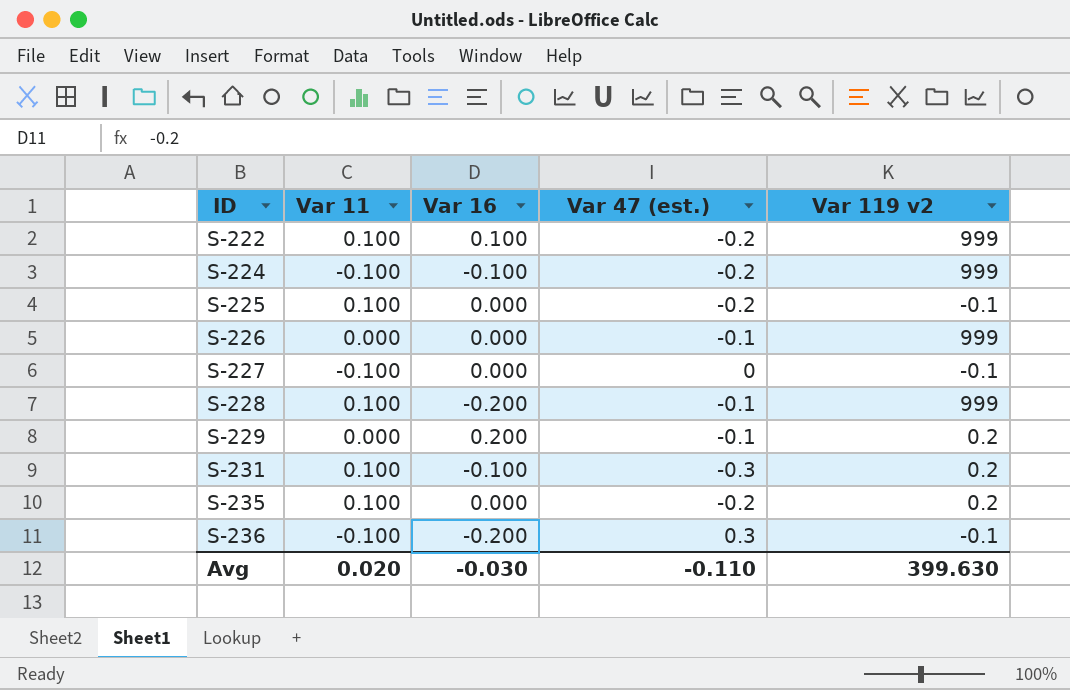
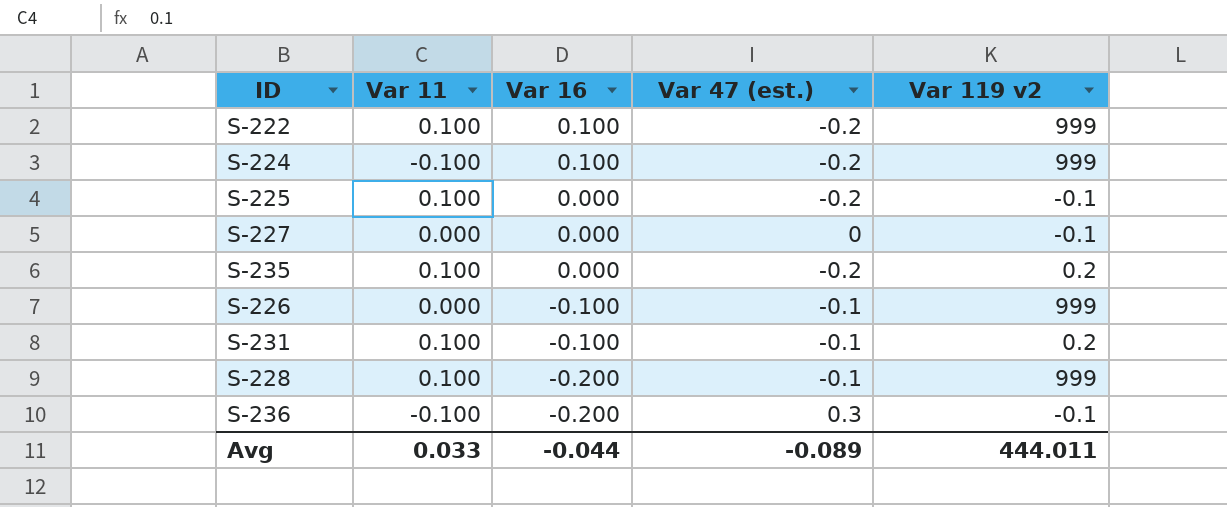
row order: ID ascending -> Var 16 descending
row S-229: 0.000 | 0.200 | -0.1 | 0.2 -> none
S-224 | Var 16: -0.100 -> 0.100
S-227 | Var 11: -0.100 -> 0.000
S-226 | Var 16: 0.000 -> -0.100
S-231 | Var 47 (est.): -0.3 -> -0.1
Avg | Var 11: 0.020 -> 0.033
Avg | Var 16: -0.030 -> -0.044
Avg | Var 47 (est.): -0.110 -> -0.089
Avg | Var 119 v2: 399.630 -> 444.011

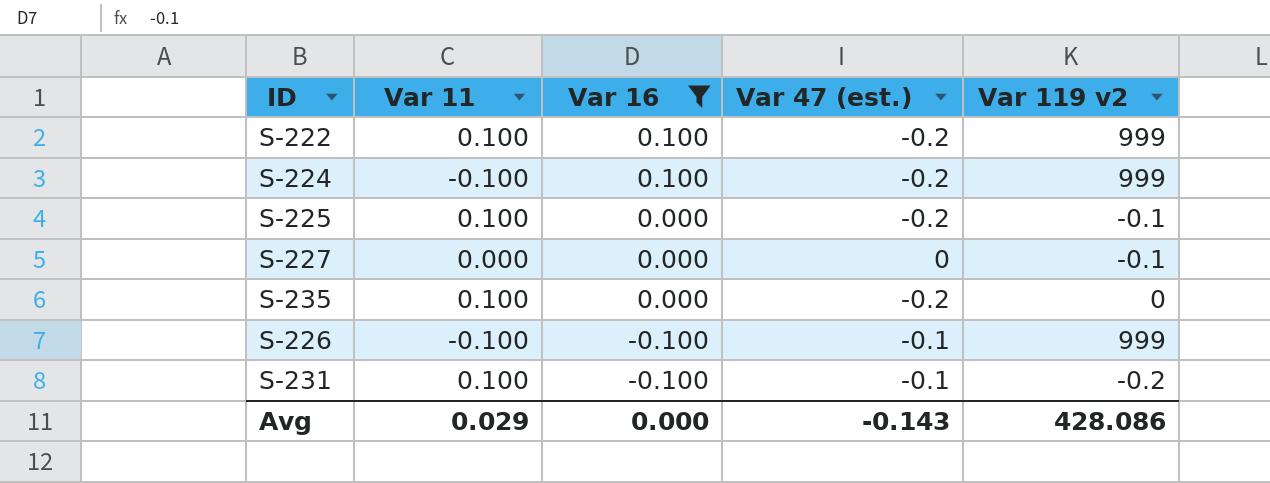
filter: none -> Var 16 != -0.200
S-235 | Var 119 v2: 0.2 -> 0
S-226 | Var 11: 0.000 -> -0.100
S-231 | Var 119 v2: 0.2 -> -0.2
Avg | Var 11: 0.033 -> 0.029
Avg | Var 16: -0.044 -> 0.000
Avg | Var 47 (est.): -0.089 -> -0.143
Avg | Var 119 v2: 444.011 -> 428.086

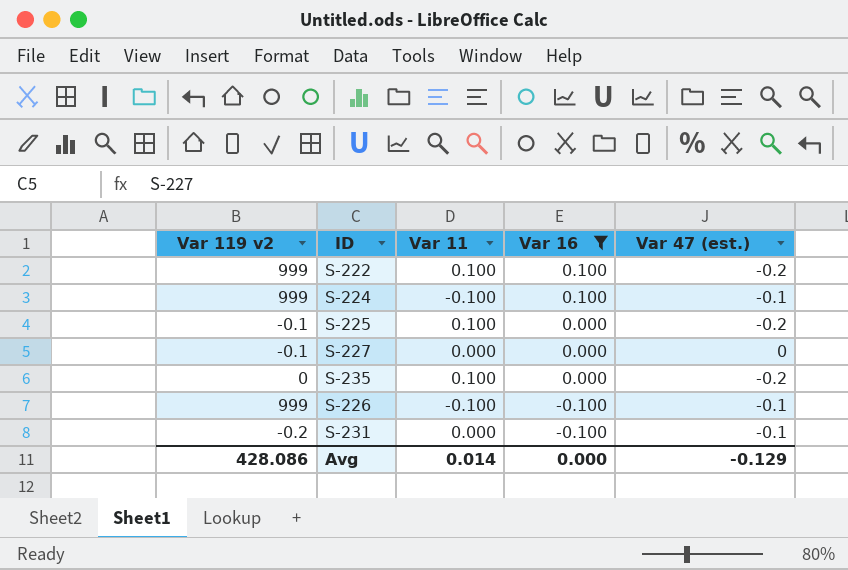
column Var 119 v2 | position: 5 -> 1
S-224 | Var 47 (est.): -0.2 -> -0.1
S-231 | Var 11: 0.100 -> 0.000
Avg | Var 11: 0.029 -> 0.014
Avg | Var 47 (est.): -0.143 -> -0.129

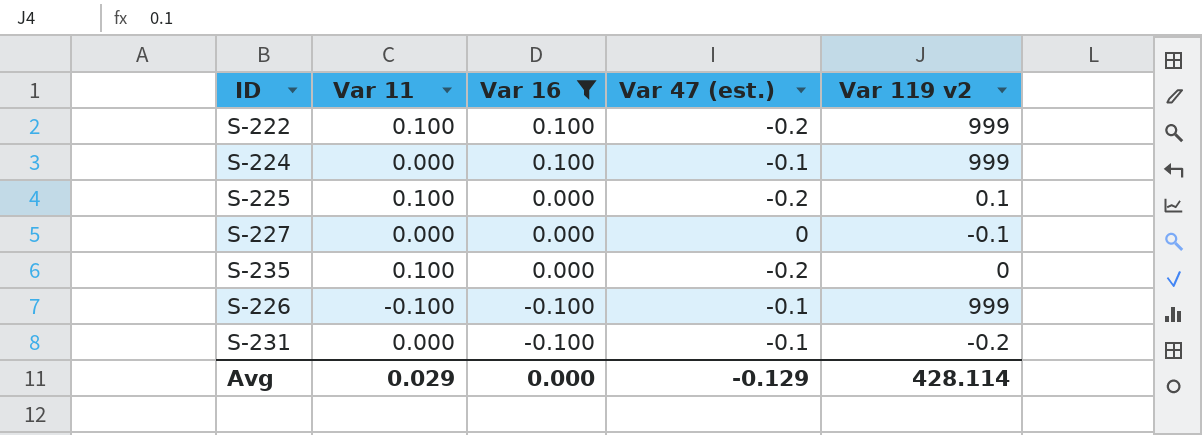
column Var 119 v2 | position: 1 -> 5
S-224 | Var 11: -0.100 -> 0.000
S-225 | Var 119 v2: -0.1 -> 0.1
Avg | Var 11: 0.014 -> 0.029
Avg | Var 119 v2: 428.086 -> 428.114

